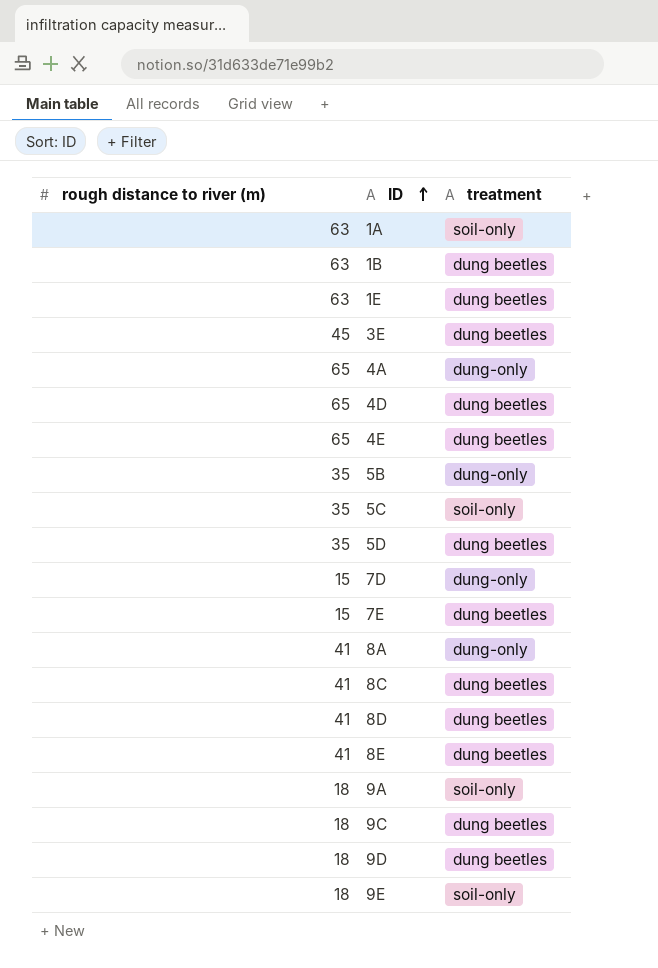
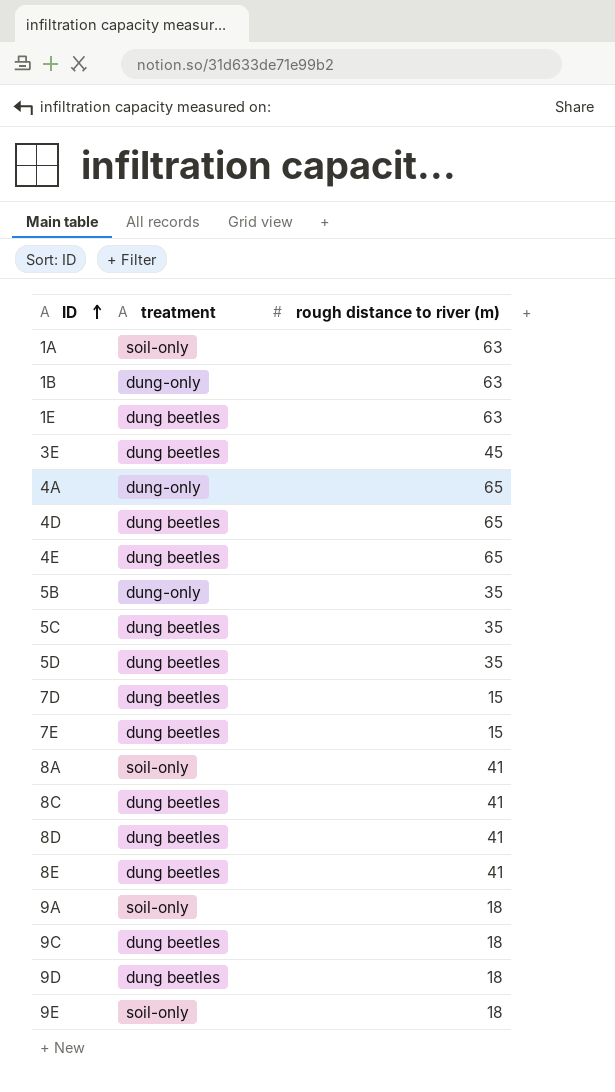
column rough distance to river (m) | position: 1 -> 3
1B | treatment: dung beetles -> dung-only
5C | treatment: soil-only -> dung beetles
7D | treatment: dung-only -> dung beetles
8A | treatment: dung-only -> soil-only

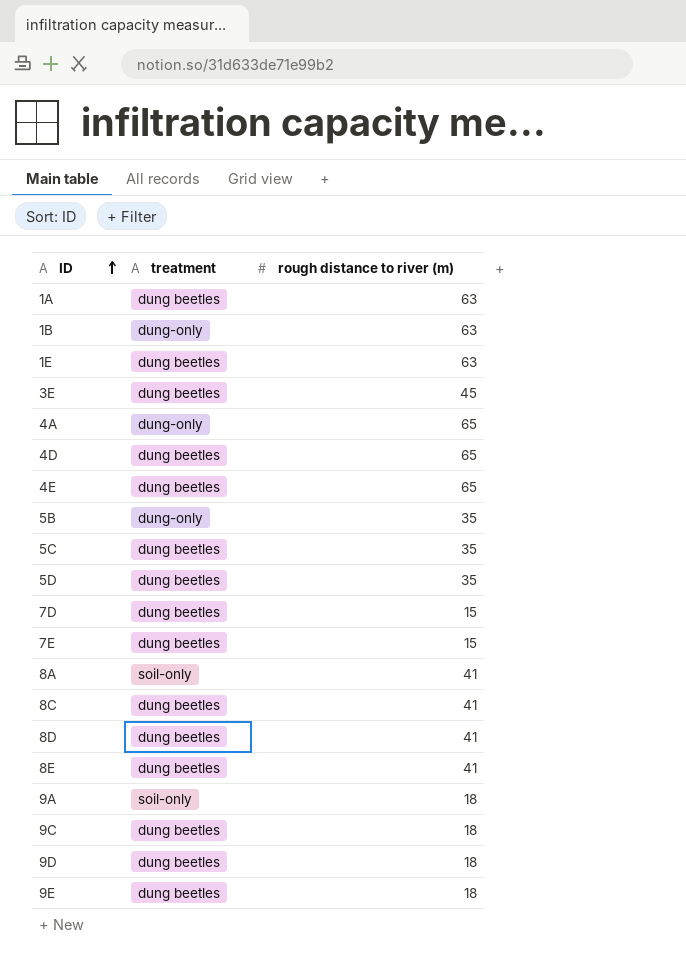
1A | treatment: soil-only -> dung beetles
9E | treatment: soil-only -> dung beetles

